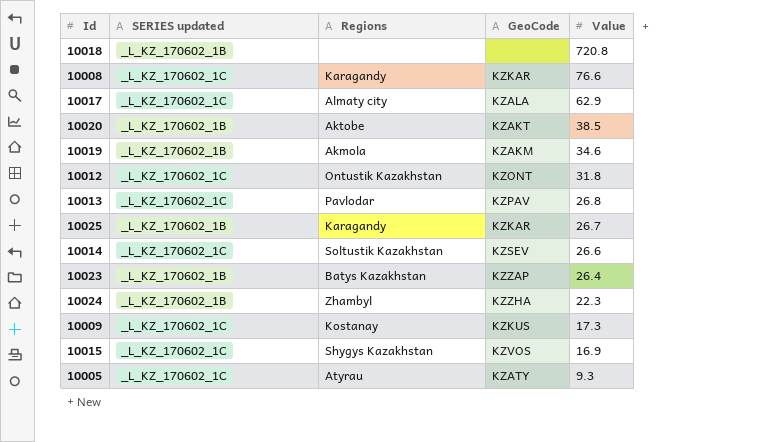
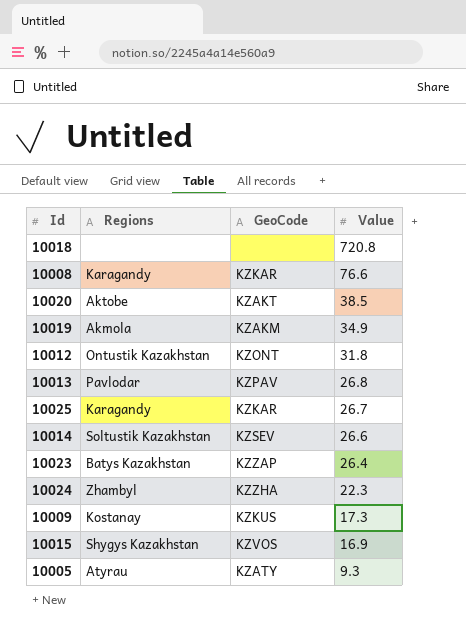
column SERIES updated | position: 2 -> none
row 10017: _L_KZ_170602_1C | Almaty city | KZALA | 62.9 -> none
10019 | Value: 34.6 -> 34.9

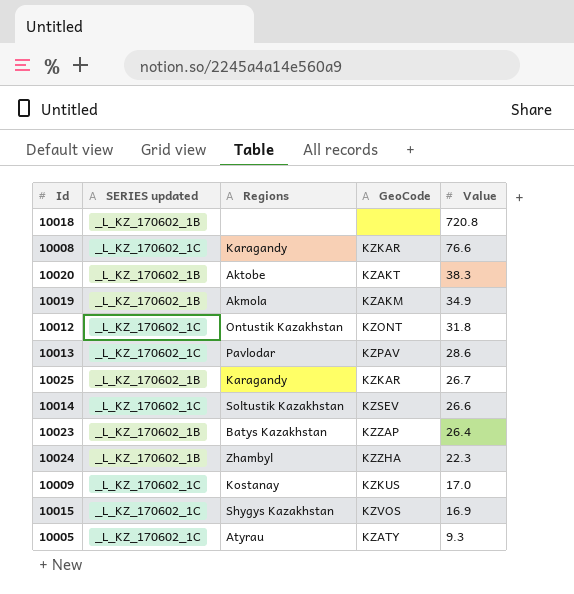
column SERIES updated | position: none -> 2
10020 | Value: 38.5 -> 38.3
10013 | Value: 26.8 -> 28.6
10009 | Value: 17.3 -> 17.0

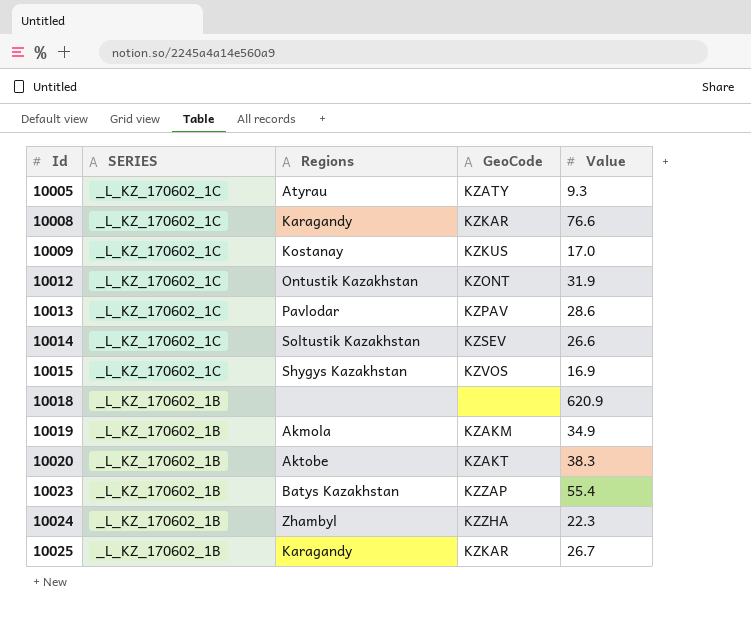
row order: Value descending -> Id ascending
column name: SERIES updated -> SERIES
10012 | Value: 31.8 -> 31.9
10018 | Value: 720.8 -> 620.9
10023 | Value: 26.4 -> 55.4

